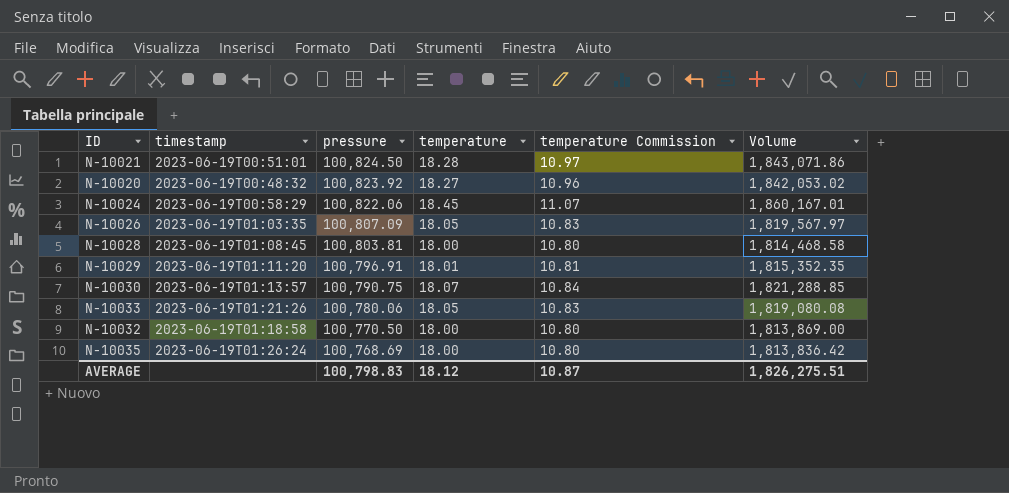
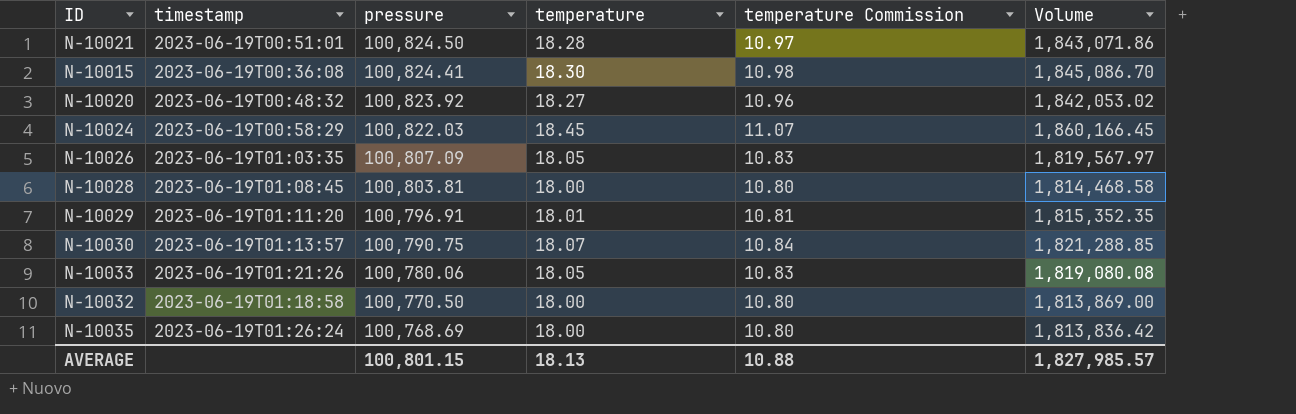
row N-10015: none -> 2023-06-19T00:36:08 | 100,824.41 | 18.30 | 10.98 | 1,845,086.70
N-10024 | pressure: 100,822.06 -> 100,822.03
N-10024 | Volume: 1,860,167.01 -> 1,860,166.45
AVERAGE | pressure: 100,798.83 -> 100,801.15
AVERAGE | temperature: 18.12 -> 18.13
AVERAGE | temperature Commission: 10.87 -> 10.88
AVERAGE | Volume: 1,826,275.51 -> 1,827,985.57

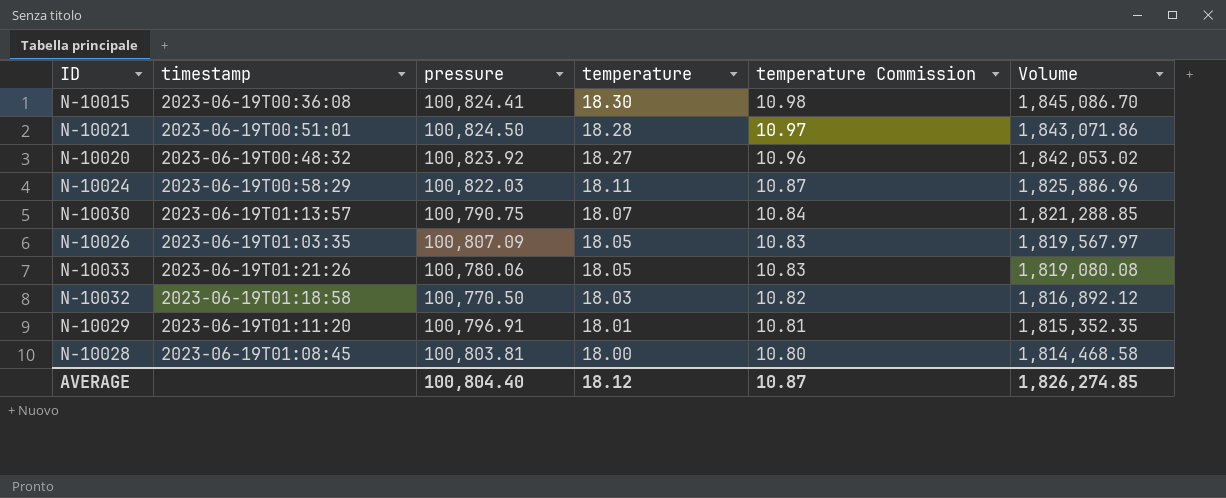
row order: pressure descending -> temperature descending
row N-10035: 2023-06-19T01:26:24 | 100,768.69 | 18.00 | 10.80 | 1,813,836.42 -> none
N-10024 | temperature: 18.45 -> 18.11
N-10024 | temperature Commission: 11.07 -> 10.87
N-10024 | Volume: 1,860,166.45 -> 1,825,886.96
N-10032 | temperature: 18.00 -> 18.03
N-10032 | temperature Commission: 10.80 -> 10.82
N-10032 | Volume: 1,813,869.00 -> 1,816,892.12
AVERAGE | pressure: 100,801.15 -> 100,804.40
AVERAGE | temperature: 18.13 -> 18.12
AVERAGE | temperature Commission: 10.88 -> 10.87
AVERAGE | Volume: 1,827,985.57 -> 1,826,274.85

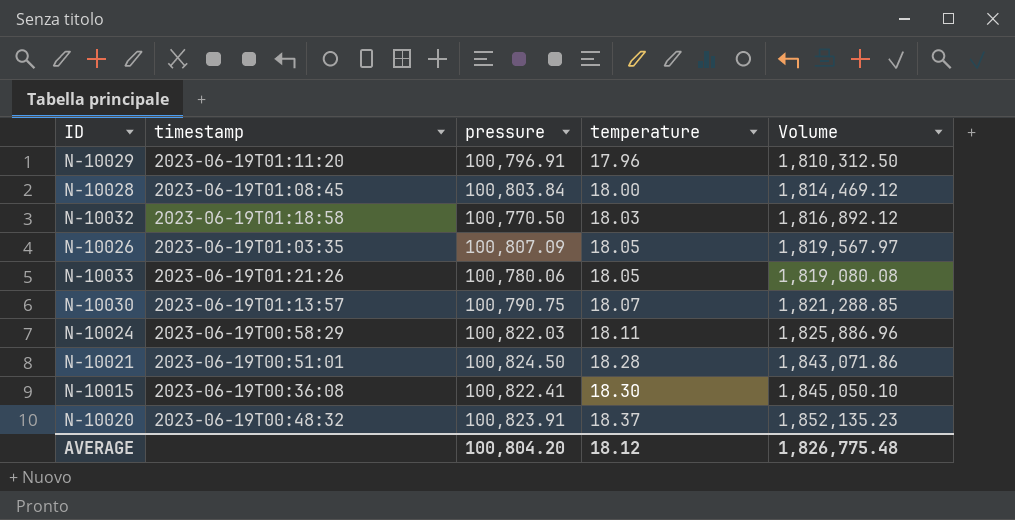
row order: temperature descending -> temperature ascending
column temperature Commission | formula: [temperature] * 0.6 -> none
N-10029 | temperature: 18.01 -> 17.96
N-10029 | Volume: 1,815,352.35 -> 1,810,312.50
N-10028 | pressure: 100,803.81 -> 100,803.84
N-10028 | Volume: 1,814,468.58 -> 1,814,469.12
N-10015 | pressure: 100,824.41 -> 100,822.41
N-10015 | Volume: 1,845,086.70 -> 1,845,050.10
N-10020 | pressure: 100,823.92 -> 100,823.91
N-10020 | temperature: 18.27 -> 18.37
N-10020 | Volume: 1,842,053.02 -> 1,852,135.23
AVERAGE | pressure: 100,804.40 -> 100,804.20
AVERAGE | Volume: 1,826,274.85 -> 1,826,775.48

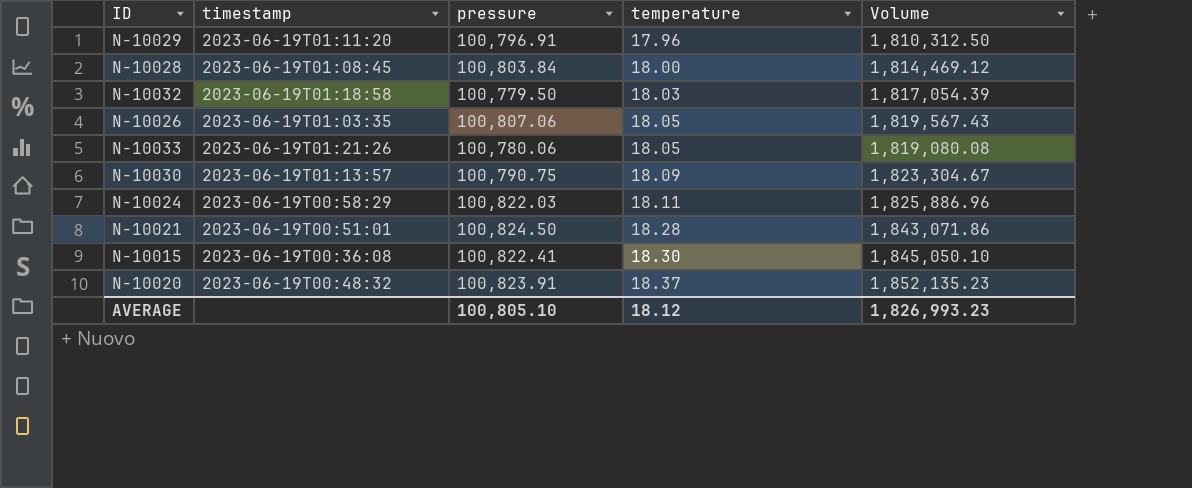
N-10032 | pressure: 100,770.50 -> 100,779.50
N-10032 | Volume: 1,816,892.12 -> 1,817,054.39
N-10026 | pressure: 100,807.09 -> 100,807.06
N-10026 | Volume: 1,819,567.97 -> 1,819,567.43
N-10030 | temperature: 18.07 -> 18.09
N-10030 | Volume: 1,821,288.85 -> 1,823,304.67
AVERAGE | pressure: 100,804.20 -> 100,805.10
AVERAGE | Volume: 1,826,775.48 -> 1,826,993.23

